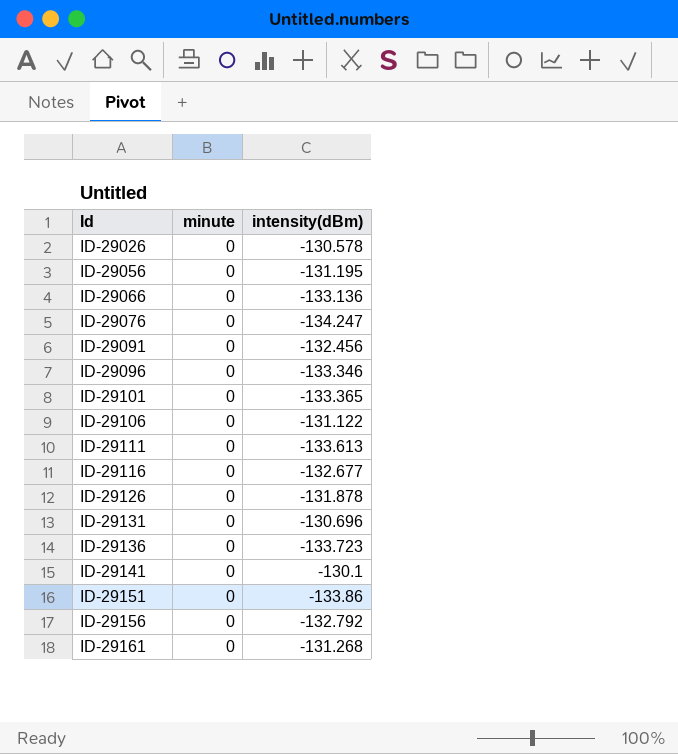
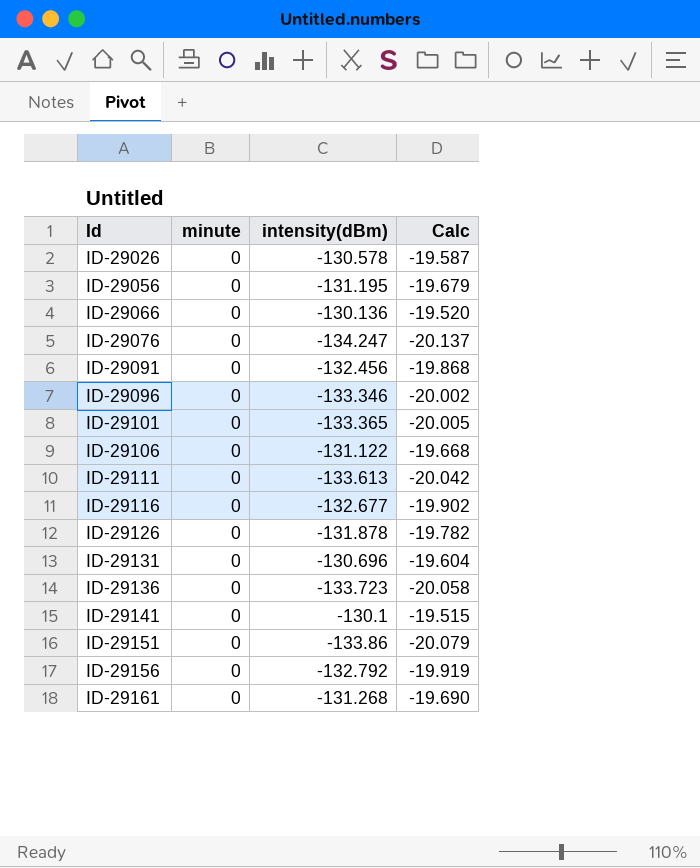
column Calc | formula: none -> [intensity(dBm)] * 0.15
ID-29066 | intensity(dBm): -133.136 -> -130.136

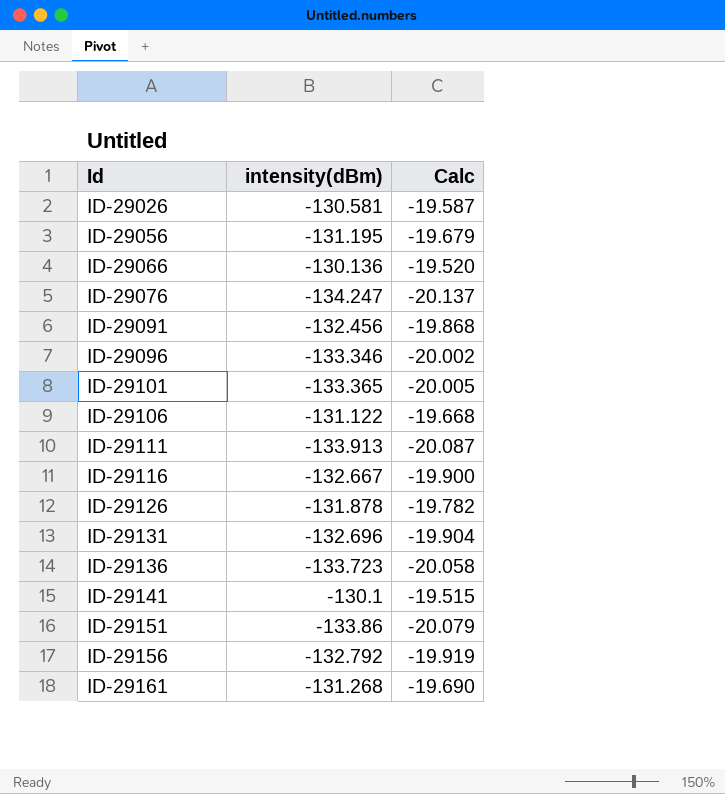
column minute | position: 2 -> none
ID-29026 | intensity(dBm): -130.578 -> -130.581
ID-29111 | intensity(dBm): -133.613 -> -133.913
ID-29111 | Calc: -20.042 -> -20.087
ID-29116 | intensity(dBm): -132.677 -> -132.667
ID-29116 | Calc: -19.902 -> -19.900
ID-29131 | intensity(dBm): -130.696 -> -132.696
ID-29131 | Calc: -19.604 -> -19.904

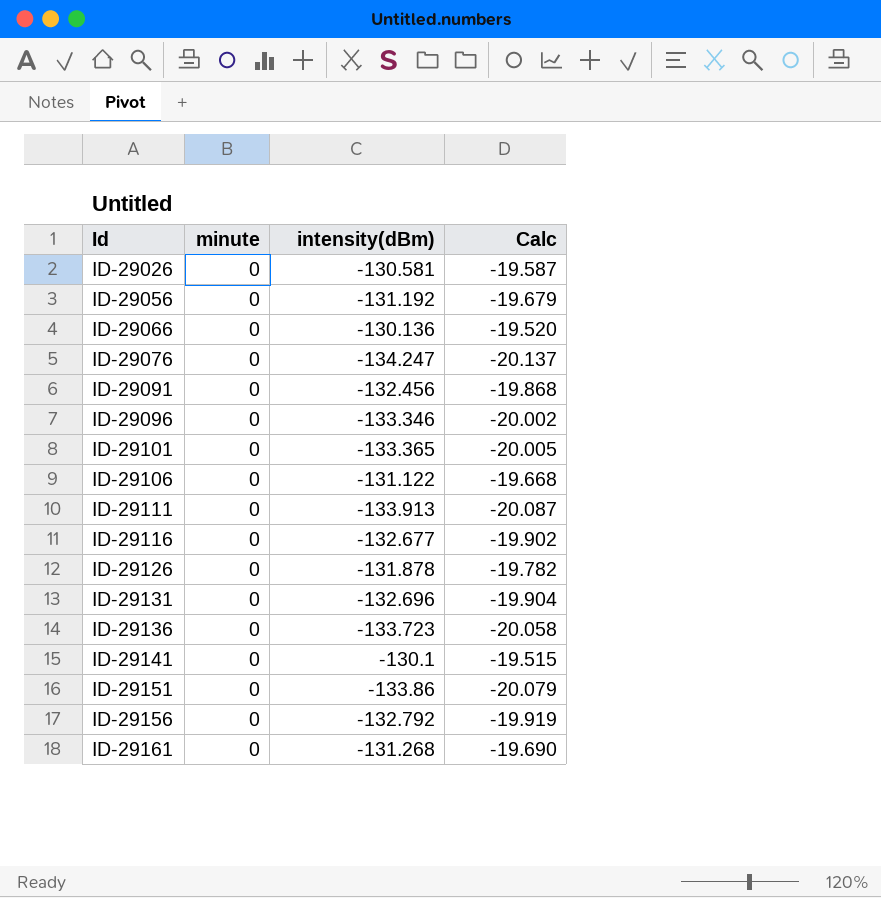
column minute | position: none -> 2
ID-29056 | intensity(dBm): -131.195 -> -131.192
ID-29116 | intensity(dBm): -132.667 -> -132.677
ID-29116 | Calc: -19.900 -> -19.902

